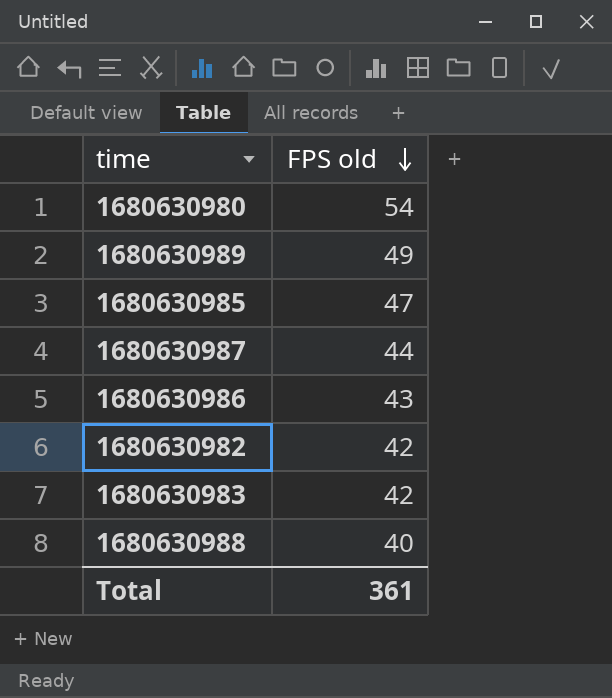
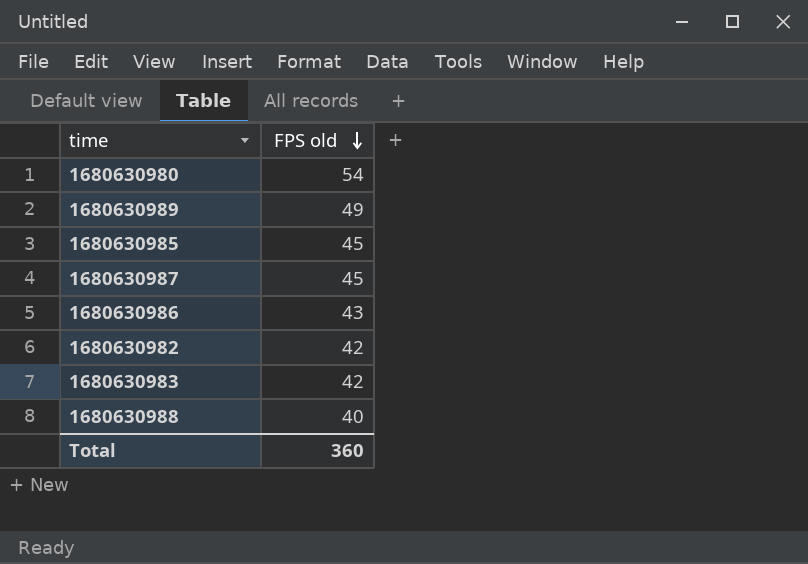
1680630985 | FPS old: 47 -> 45
1680630987 | FPS old: 44 -> 45
Total | FPS old: 361 -> 360

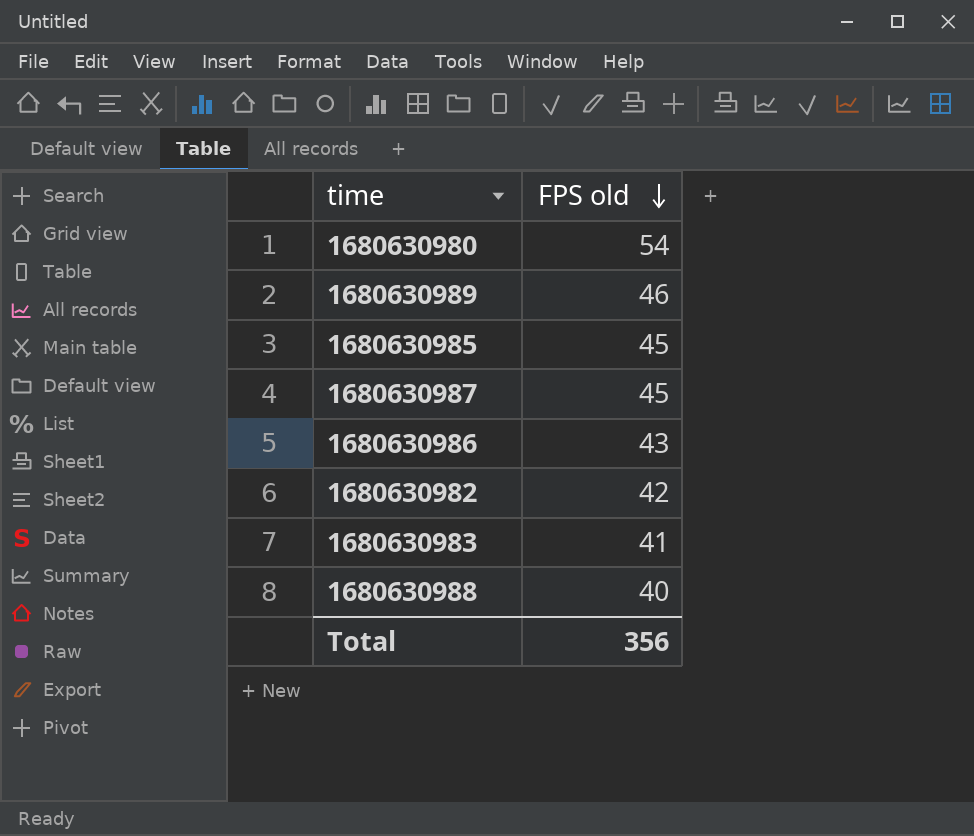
1680630989 | FPS old: 49 -> 46
1680630983 | FPS old: 42 -> 41
Total | FPS old: 360 -> 356

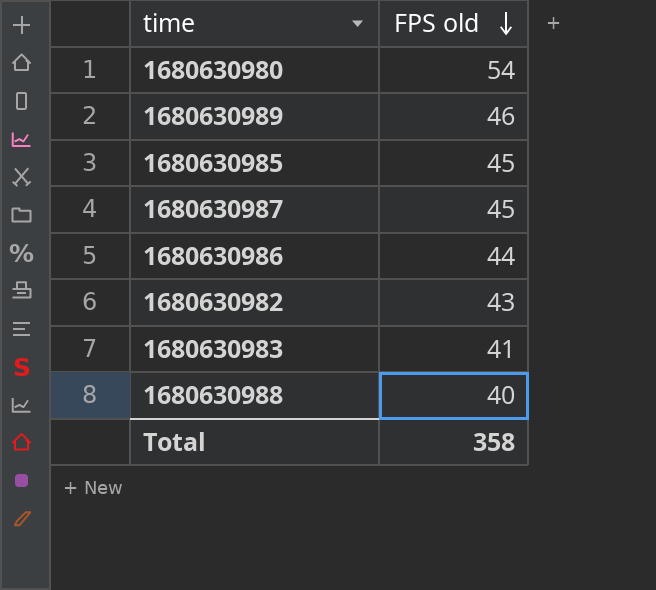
1680630986 | FPS old: 43 -> 44
1680630982 | FPS old: 42 -> 43
Total | FPS old: 356 -> 358

